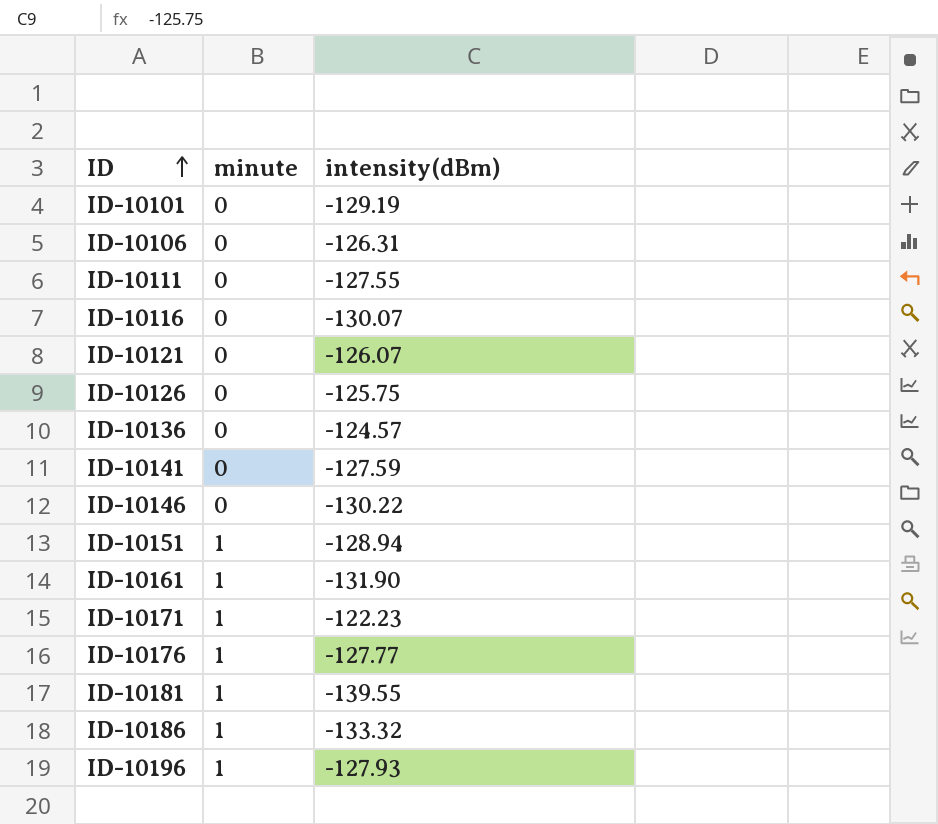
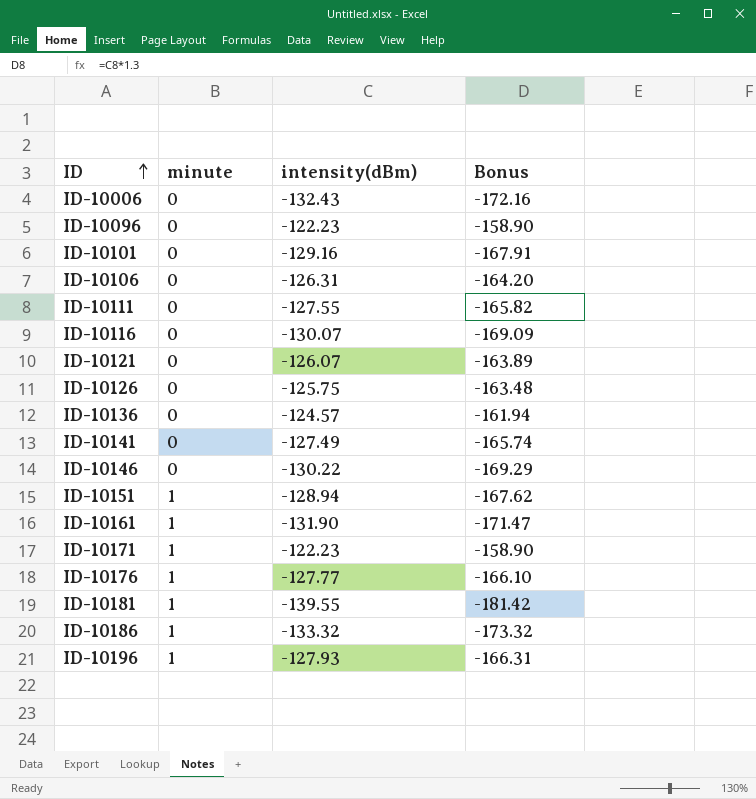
column Bonus | formula: none -> [intensity(dBm)] * 1.3
row ID-10006: none -> 0 | -132.43 | -172.16
row ID-10096: none -> 0 | -122.23 | -158.90
ID-10101 | intensity(dBm): -129.19 -> -129.16
ID-10141 | intensity(dBm): -127.59 -> -127.49

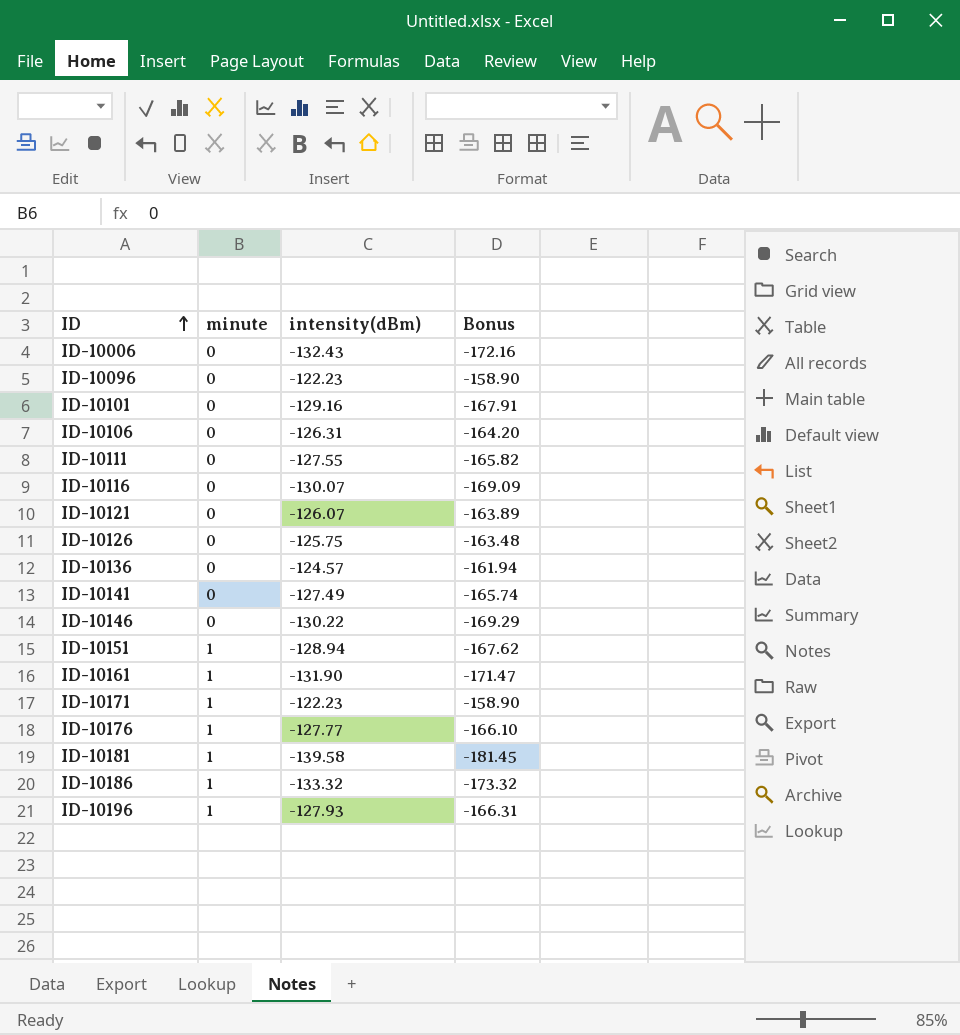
ID-10181 | intensity(dBm): -139.55 -> -139.58
ID-10181 | Bonus: -181.42 -> -181.45

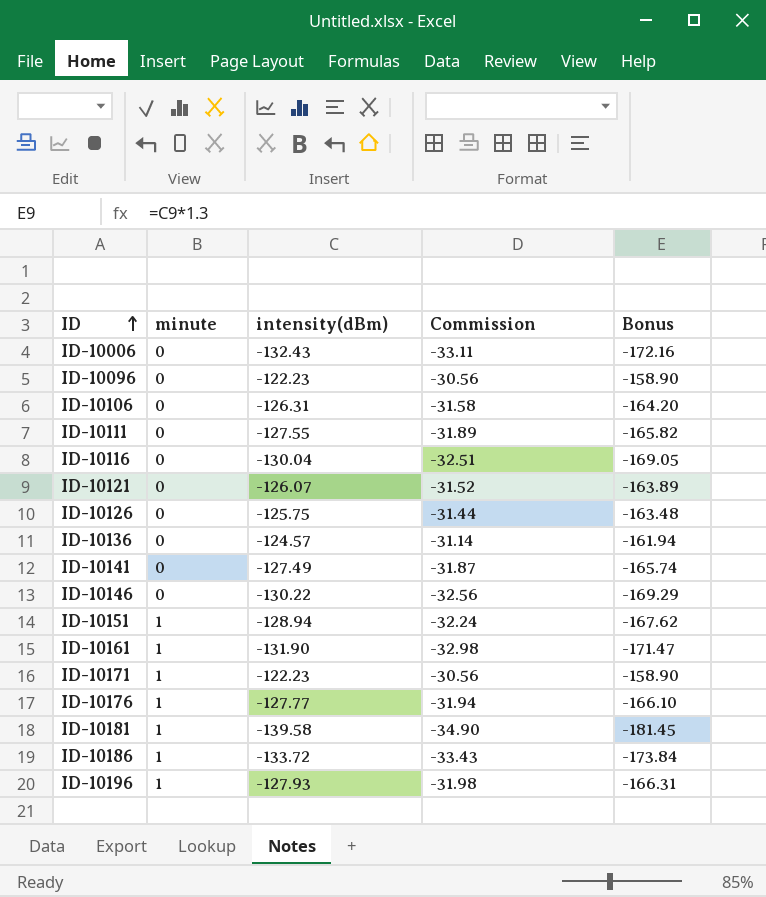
column Commission | formula: none -> [intensity(dBm)] * 0.25
row ID-10101: 0 | -129.16 | -167.91 -> none
ID-10116 | intensity(dBm): -130.07 -> -130.04
ID-10116 | Bonus: -169.09 -> -169.05
ID-10186 | intensity(dBm): -133.32 -> -133.72
ID-10186 | Bonus: -173.32 -> -173.84

